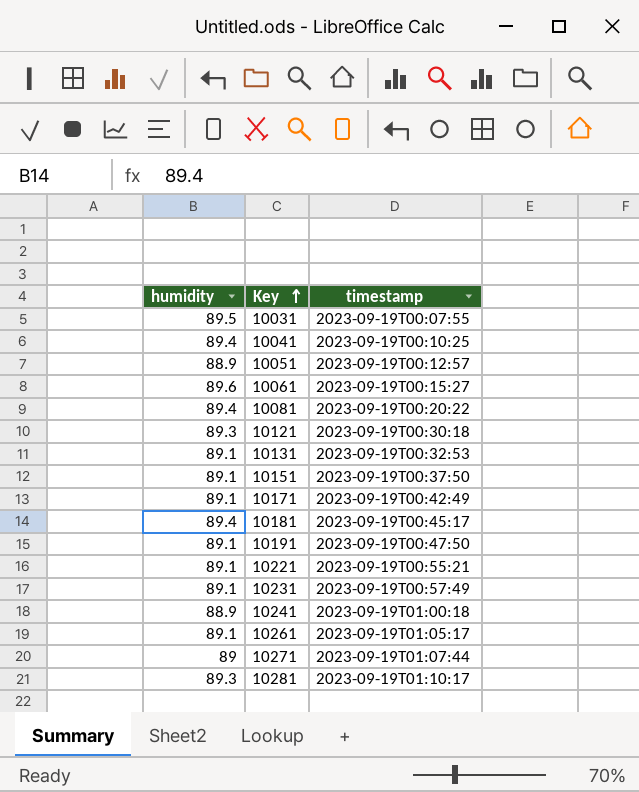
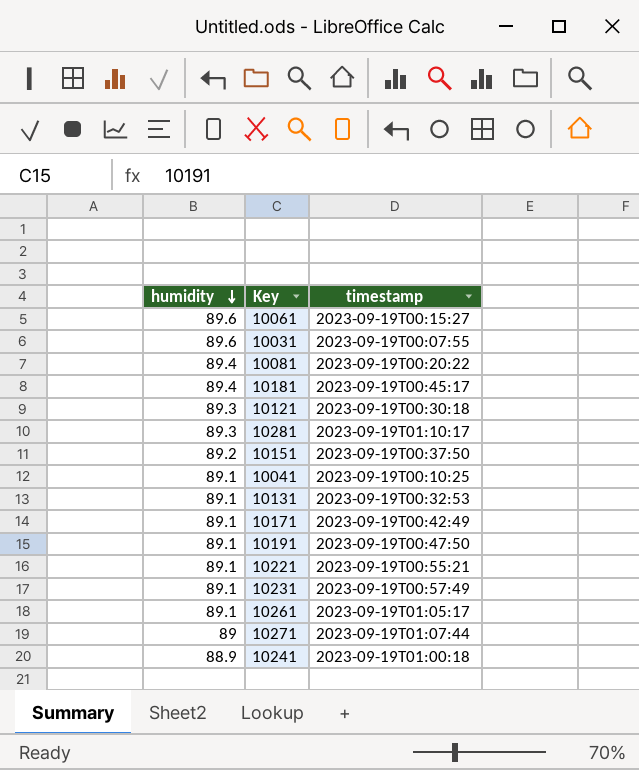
row order: Key ascending -> humidity descending
row 10051: 88.9 | 2023-09-19T00:12:57 -> none
10031 | humidity: 89.5 -> 89.6
10151 | humidity: 89.1 -> 89.2
10041 | humidity: 89.4 -> 89.1

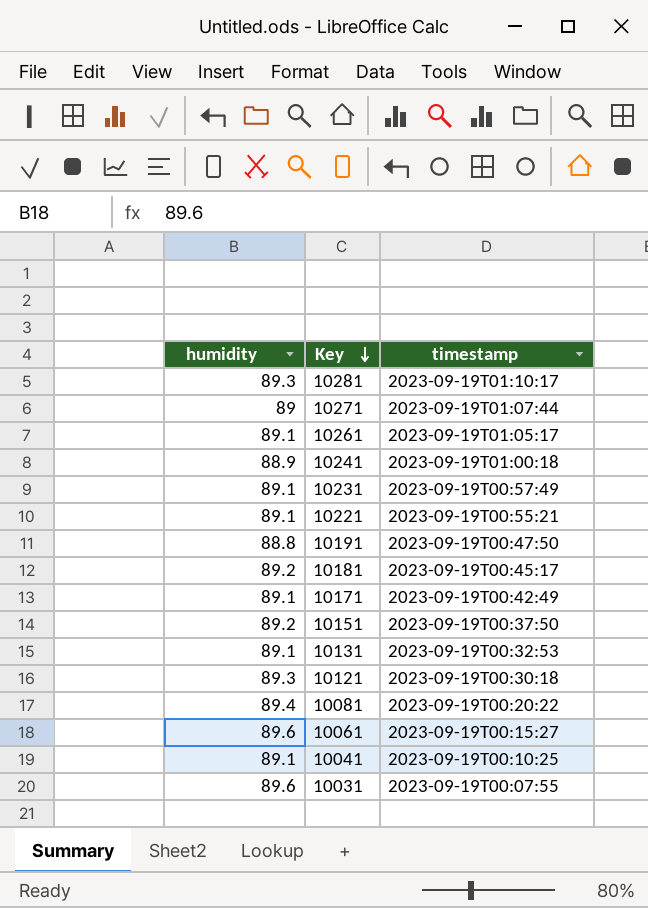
row order: humidity descending -> Key descending
10191 | humidity: 89.1 -> 88.8
10181 | humidity: 89.4 -> 89.2

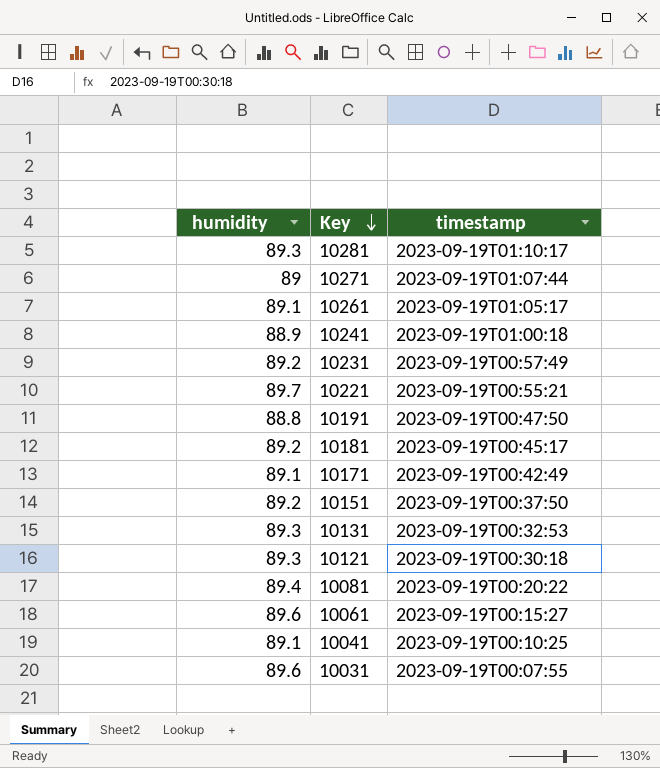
10231 | humidity: 89.1 -> 89.2
10221 | humidity: 89.1 -> 89.7
10131 | humidity: 89.1 -> 89.3

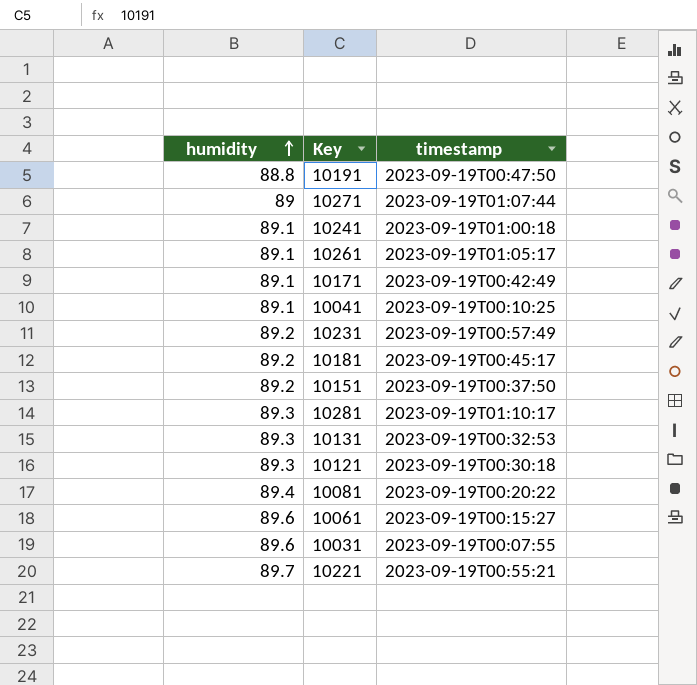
row order: Key descending -> humidity ascending
10241 | humidity: 88.9 -> 89.1

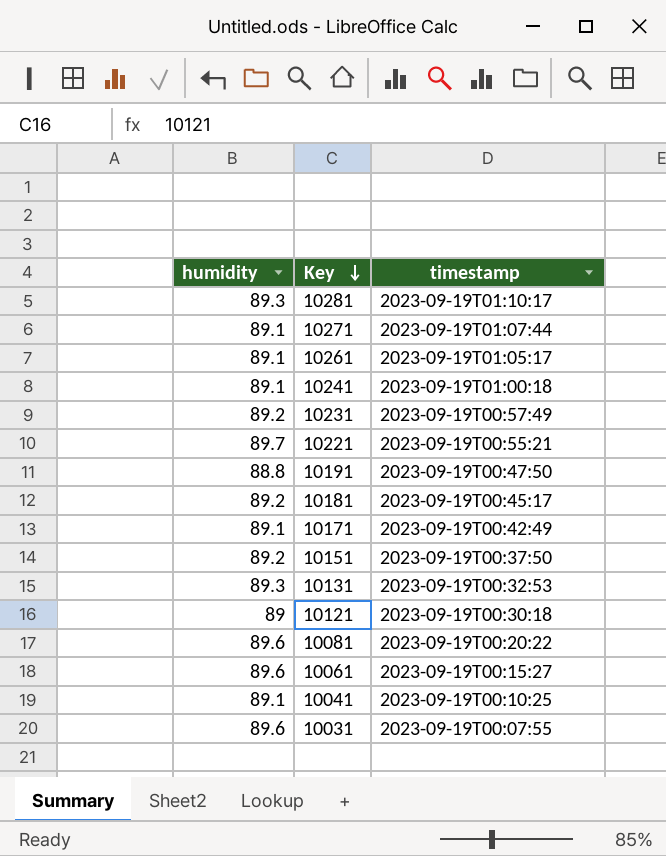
row order: humidity ascending -> Key descending
10271 | humidity: 89 -> 89.1
10121 | humidity: 89.3 -> 89
10081 | humidity: 89.4 -> 89.6

